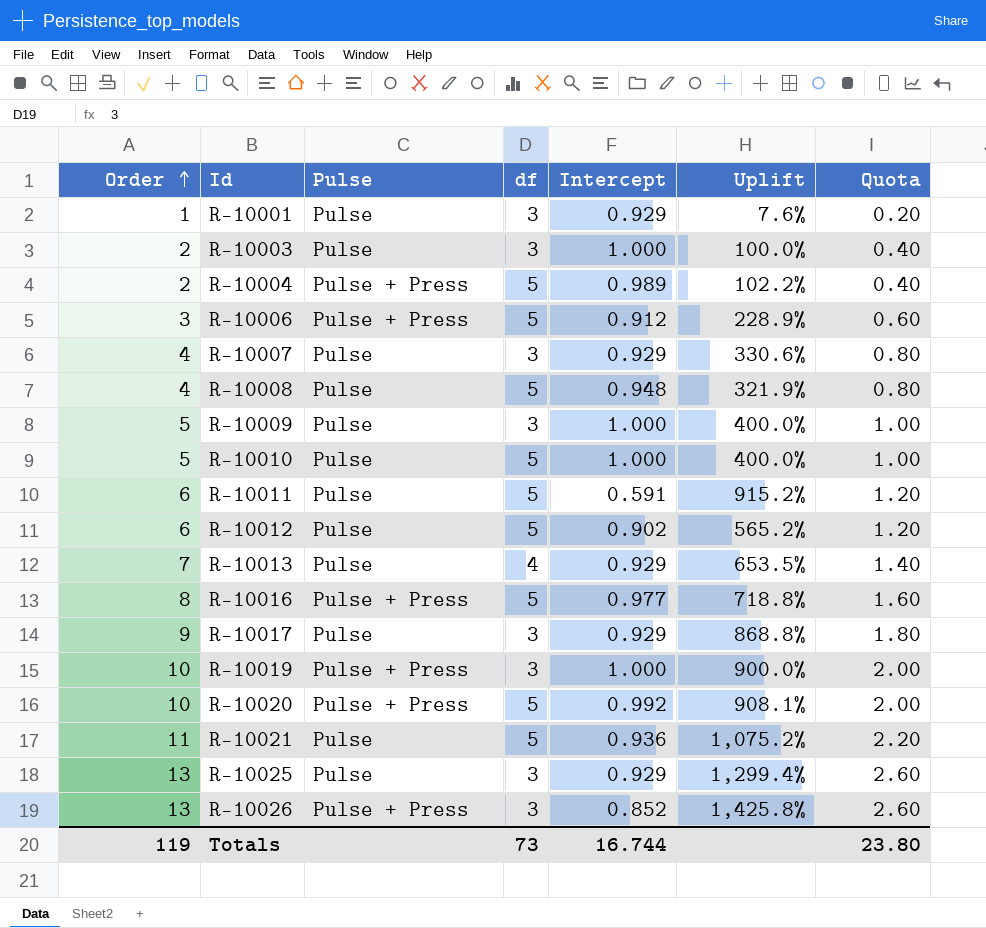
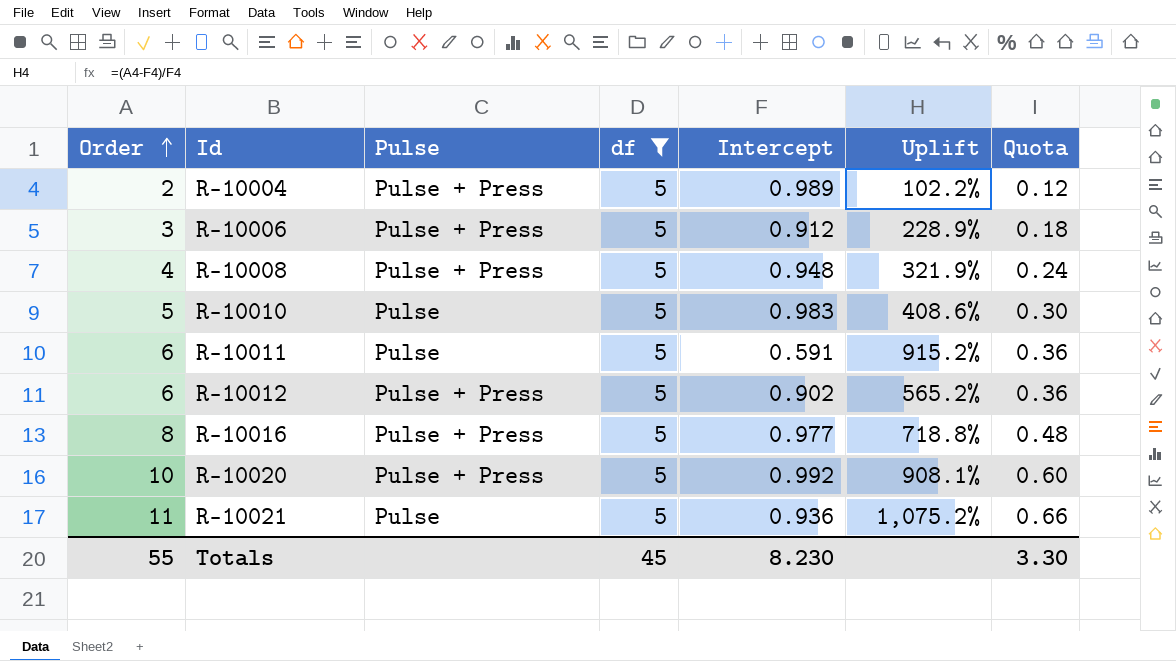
filter: none -> df = 5
column Quota | formula: [Order] * 0.2 -> [Order] * 0.06
R-10008 | Pulse: Pulse -> Pulse + Press
R-10010 | Intercept: 1.000 -> 0.983
R-10010 | Uplift: 400.0% -> 408.6%
R-10012 | Pulse: Pulse -> Pulse + Press
Totals | Order: 119 -> 55
Totals | df: 73 -> 45
Totals | Intercept: 16.744 -> 8.230
Totals | Quota: 23.80 -> 3.30

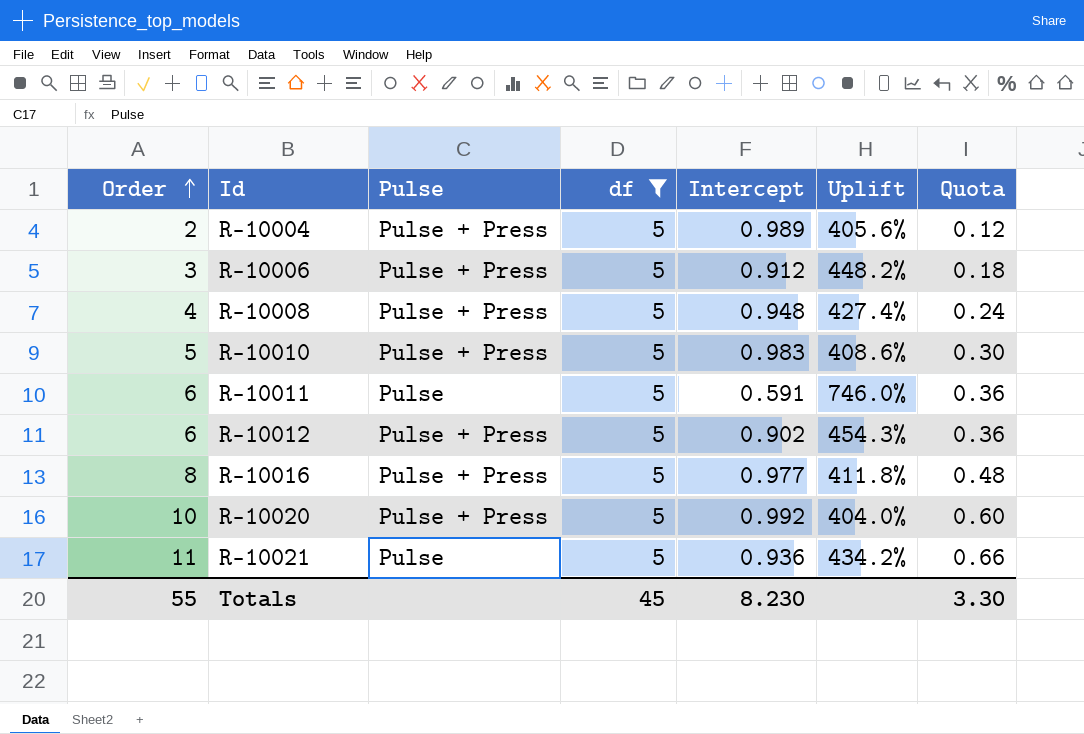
column Uplift | formula: ([Order] - [Intercept]) / [Intercept] -> ([df] - [Intercept]) / [Intercept]
R-10010 | Pulse: Pulse -> Pulse + Press

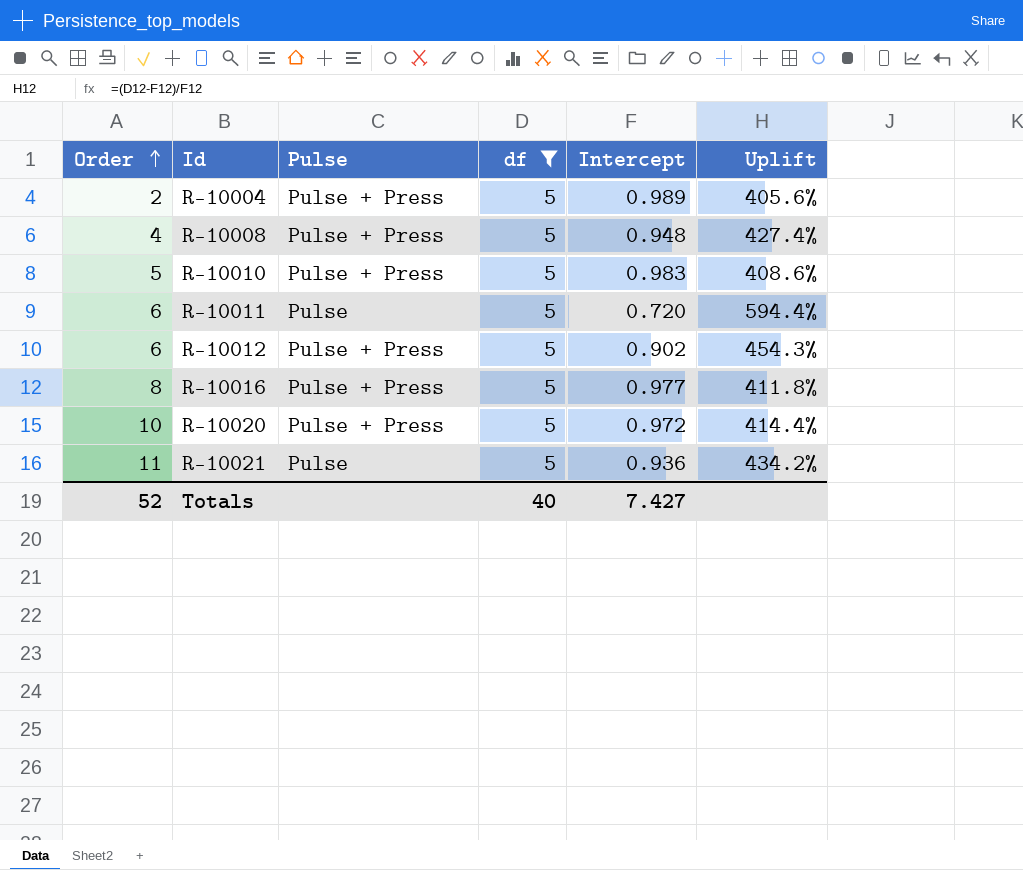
column Quota | formula: [Order] * 0.06 -> none
row R-10006: 3 | Pulse + Press | 5 | 0.912 | 448.2% | 0.18 -> none
R-10011 | Intercept: 0.591 -> 0.720
R-10011 | Uplift: 746.0% -> 594.4%
R-10020 | Intercept: 0.992 -> 0.972
R-10020 | Uplift: 404.0% -> 414.4%
Totals | Order: 55 -> 52
Totals | df: 45 -> 40
Totals | Intercept: 8.230 -> 7.427

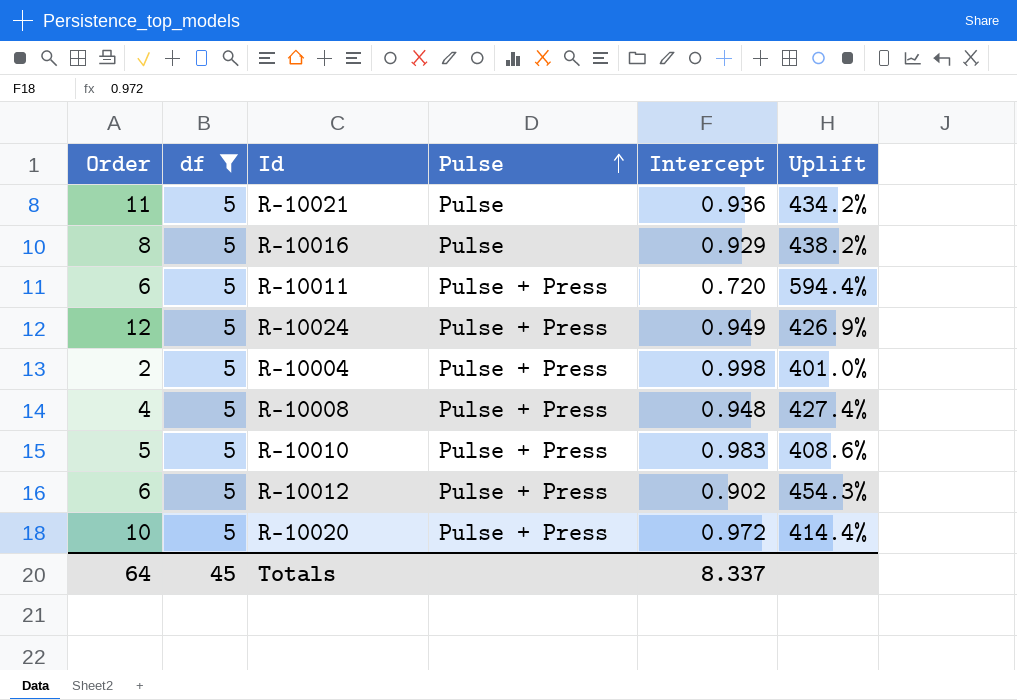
row order: Order ascending -> Pulse ascending
column df | position: 4 -> 2
R-10016 | Pulse: Pulse + Press -> Pulse
R-10016 | Intercept: 0.977 -> 0.929
R-10016 | Uplift: 411.8% -> 438.2%
R-10011 | Pulse: Pulse -> Pulse + Press
row R-10024: none -> 12 | 5 | Pulse + Press | 0.949 | 426.9%
R-10004 | Intercept: 0.989 -> 0.998
R-10004 | Uplift: 405.6% -> 401.0%
Totals | Order: 52 -> 64
Totals | df: 40 -> 45
Totals | Intercept: 7.427 -> 8.337

